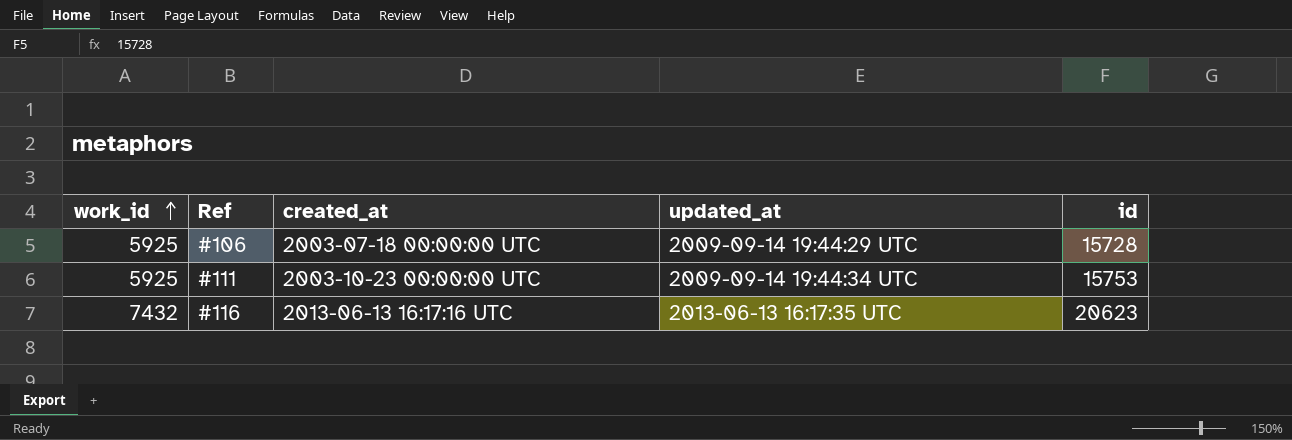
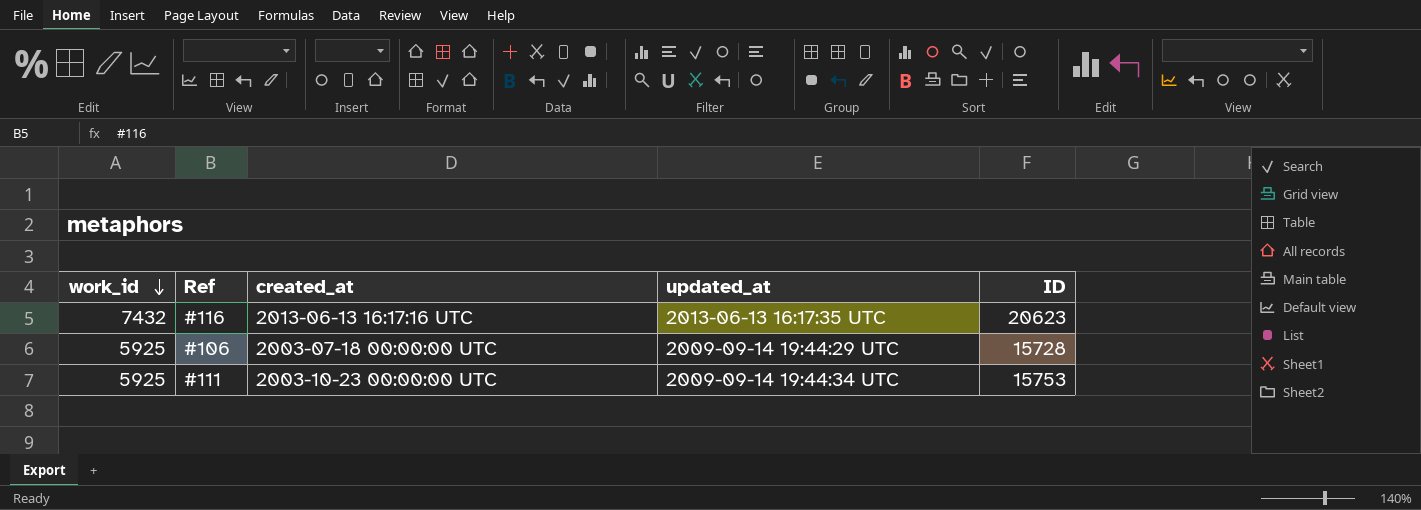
row order: work_id ascending -> work_id descending
column name: id -> ID

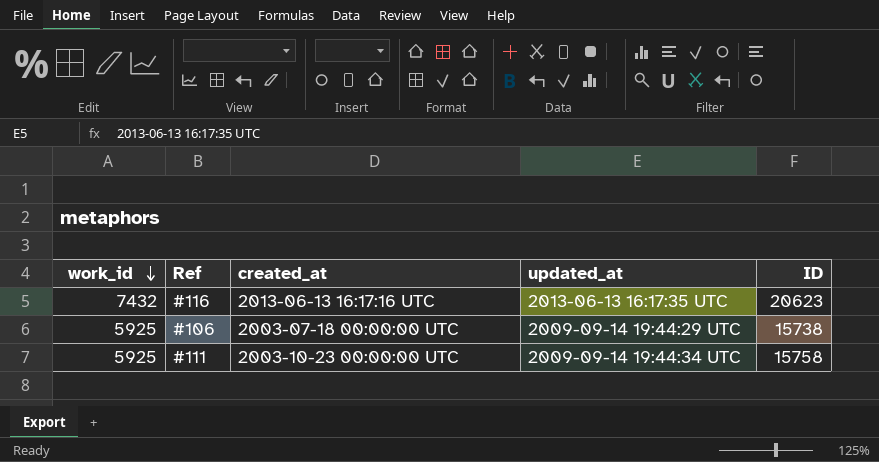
#106 | ID: 15728 -> 15738
#111 | ID: 15753 -> 15758

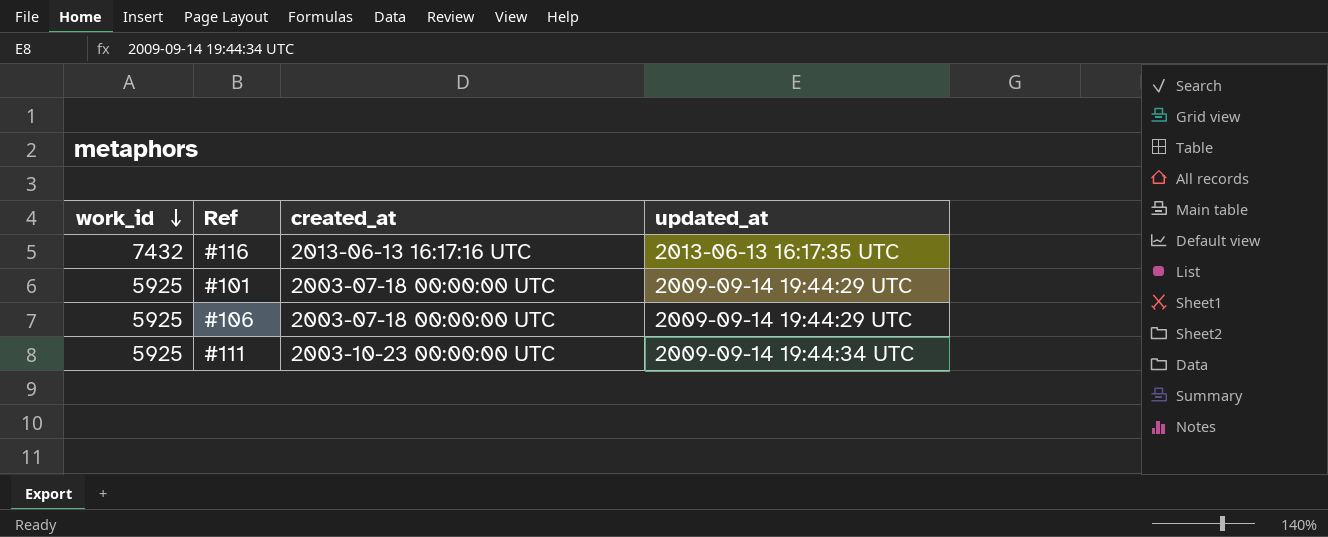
column ID | position: 5 -> none
row #101: none -> 5925 | 2003-07-18 00:00:00 UTC | 2009-09-14 19:44:29 UTC

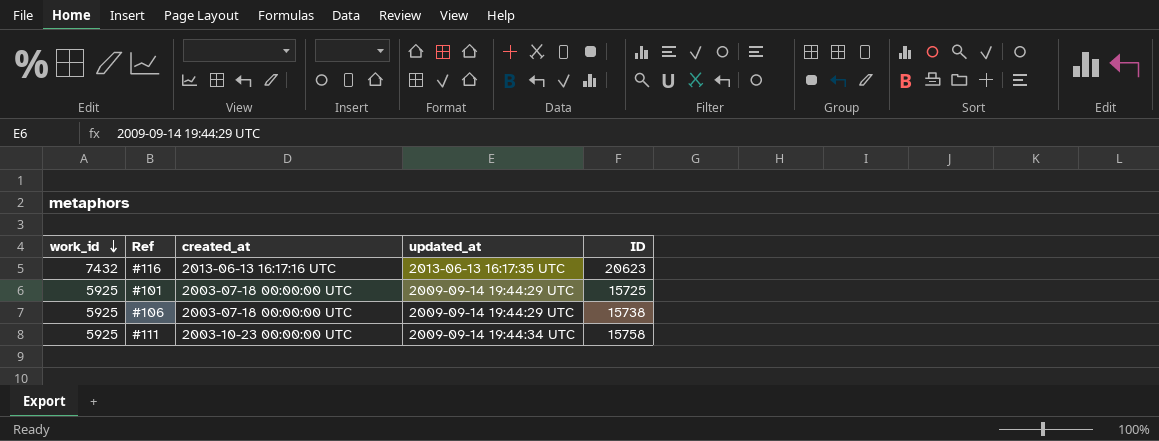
column ID | position: none -> 5

